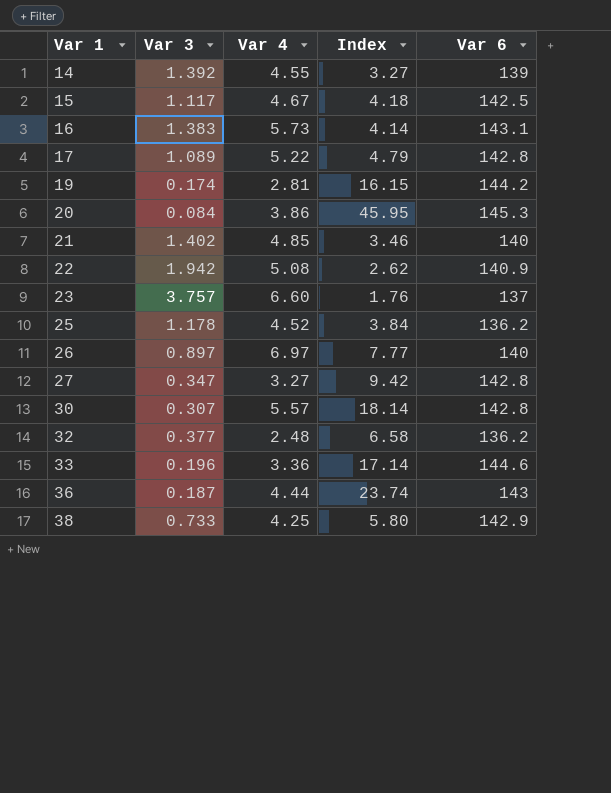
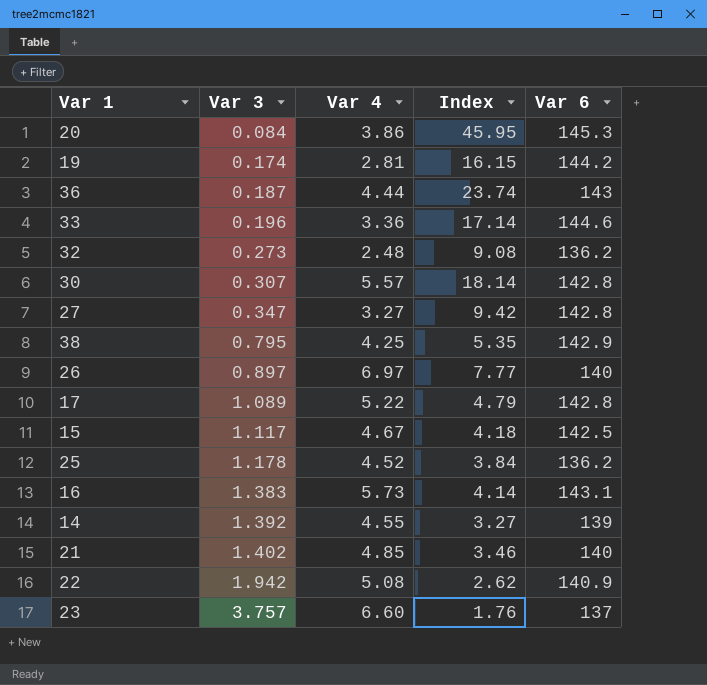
row order: Var 1 ascending -> Var 3 ascending
32 | Var 3: 0.377 -> 0.273
32 | Index: 6.58 -> 9.08
38 | Var 3: 0.733 -> 0.795
38 | Index: 5.80 -> 5.35

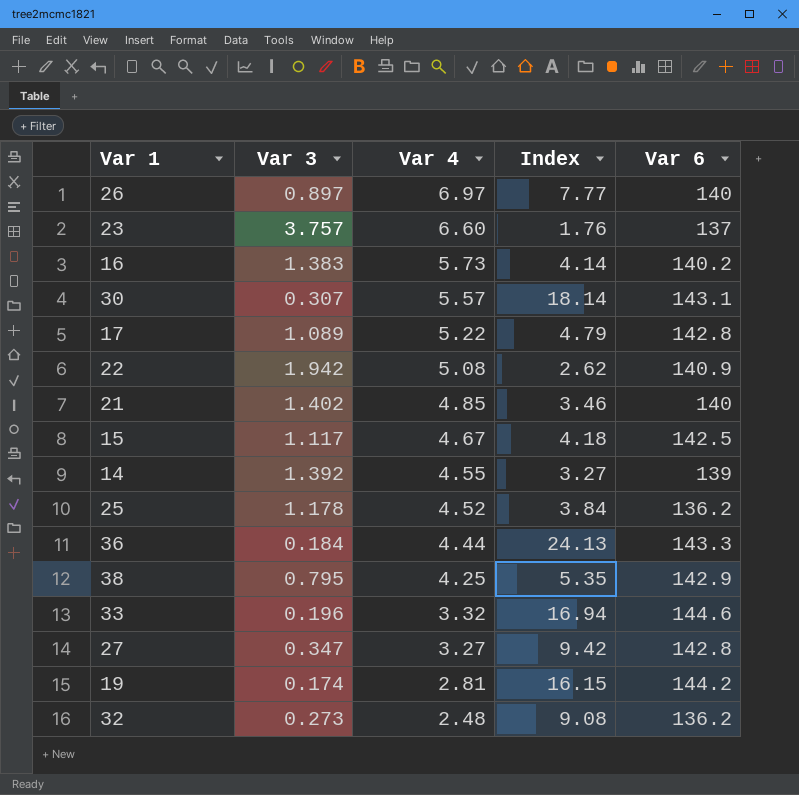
row order: Var 3 ascending -> Var 4 descending
row 20: 0.084 | 3.86 | 45.95 | 145.3 -> none
16 | Var 6: 143.1 -> 140.2
30 | Var 6: 142.8 -> 143.1
36 | Var 3: 0.187 -> 0.184
36 | Index: 23.74 -> 24.13
36 | Var 6: 143 -> 143.3
33 | Var 4: 3.36 -> 3.32
33 | Index: 17.14 -> 16.94

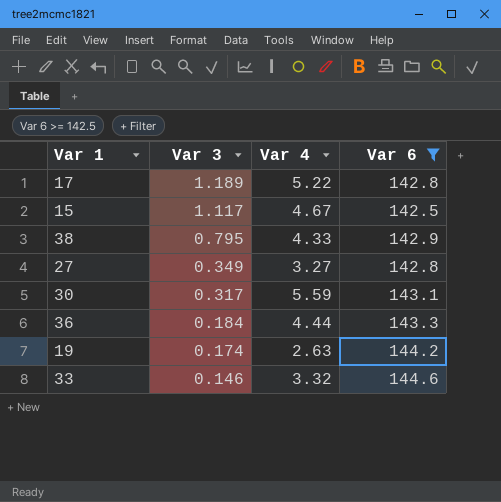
filter: none -> Var 6 >= 142.5
row order: Var 4 descending -> Var 3 descending
column Index | formula: [Var 4] / [Var 3] -> none
17 | Var 3: 1.089 -> 1.189
38 | Var 4: 4.25 -> 4.33
27 | Var 3: 0.347 -> 0.349
30 | Var 3: 0.307 -> 0.317
30 | Var 4: 5.57 -> 5.59
19 | Var 4: 2.81 -> 2.63
33 | Var 3: 0.196 -> 0.146

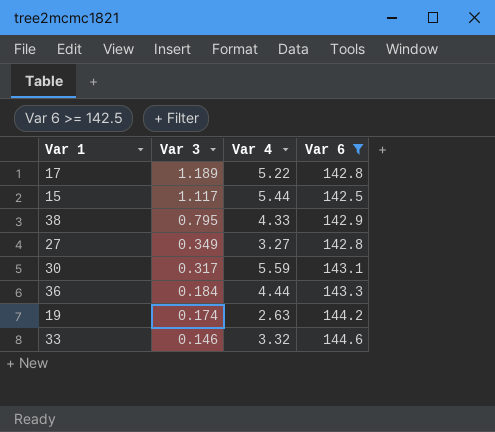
15 | Var 4: 4.67 -> 5.44

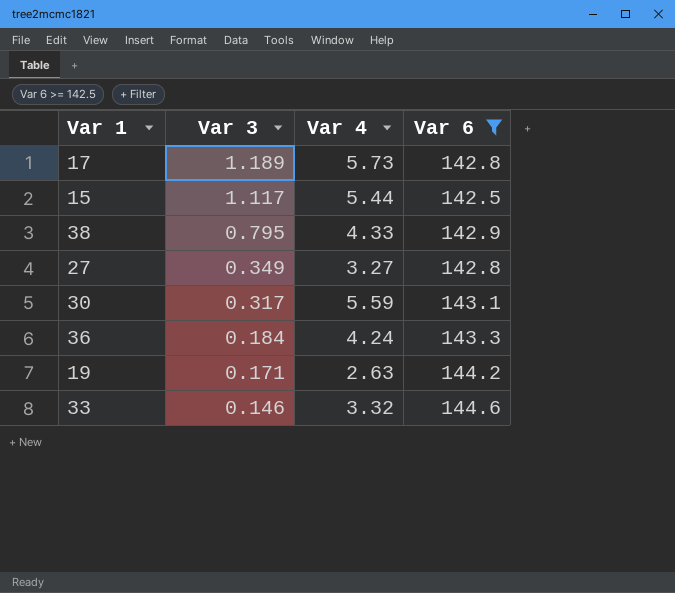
17 | Var 4: 5.22 -> 5.73
36 | Var 4: 4.44 -> 4.24
19 | Var 3: 0.174 -> 0.171

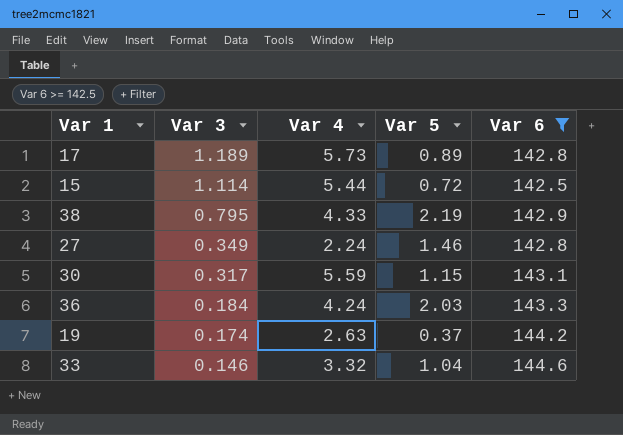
column Var 5 | position: none -> 4
15 | Var 3: 1.117 -> 1.114
27 | Var 4: 3.27 -> 2.24
19 | Var 3: 0.171 -> 0.174

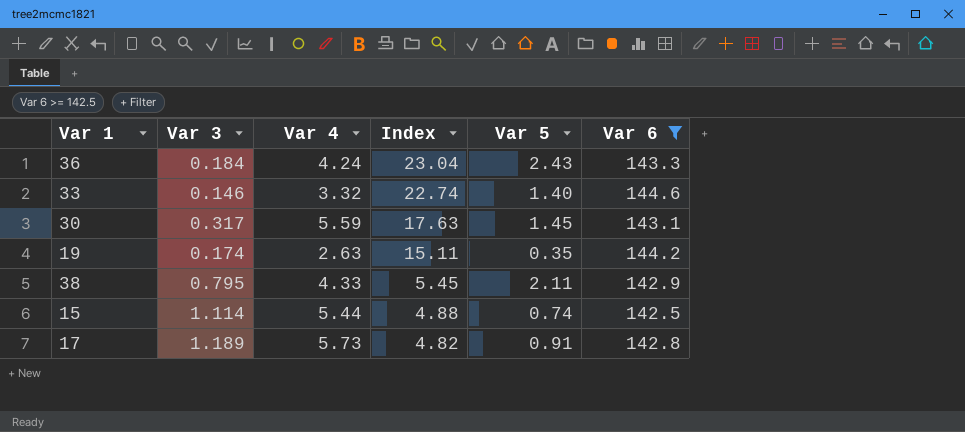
row order: Var 3 descending -> Index descending
column Index | formula: none -> [Var 4] / [Var 3]
row 27: 0.349 | 2.24 | 1.46 | 142.8 -> none
36 | Var 5: 2.03 -> 2.43
33 | Var 5: 1.04 -> 1.40
30 | Var 5: 1.15 -> 1.45
19 | Var 5: 0.37 -> 0.35
38 | Var 5: 2.19 -> 2.11
15 | Var 5: 0.72 -> 0.74
17 | Var 5: 0.89 -> 0.91

